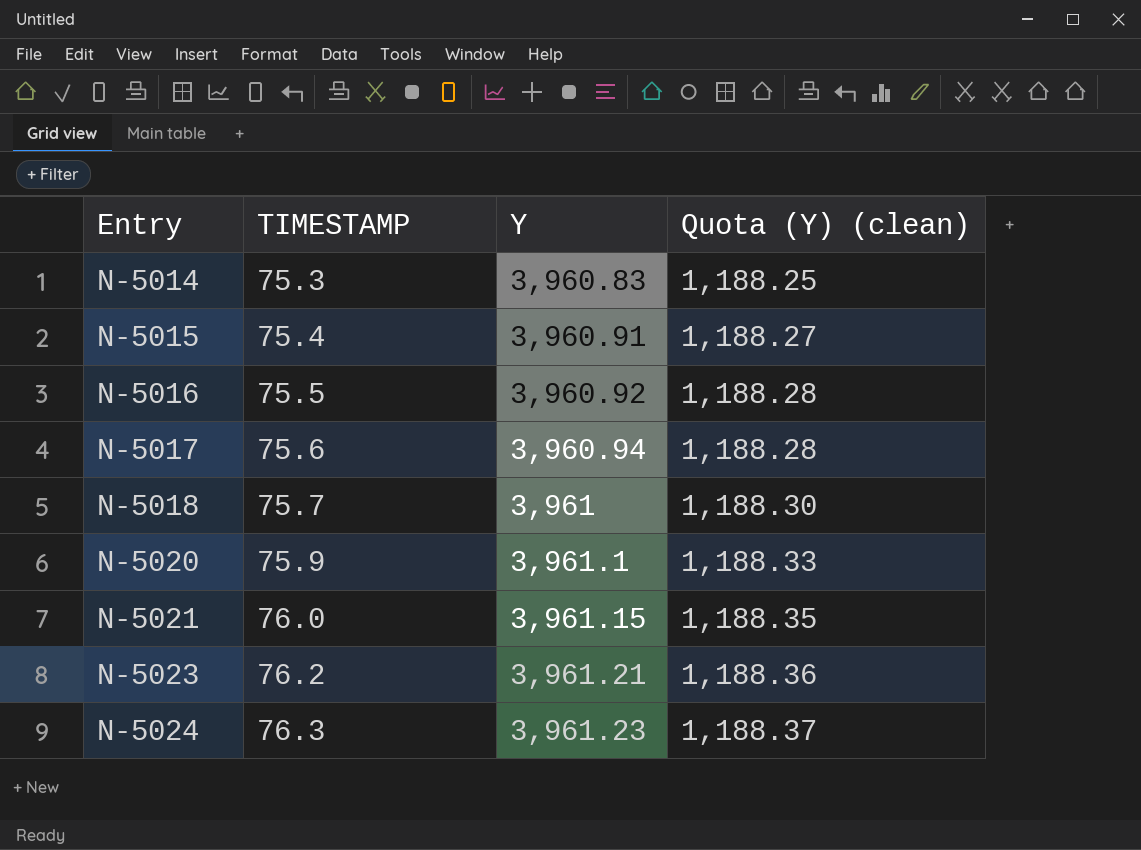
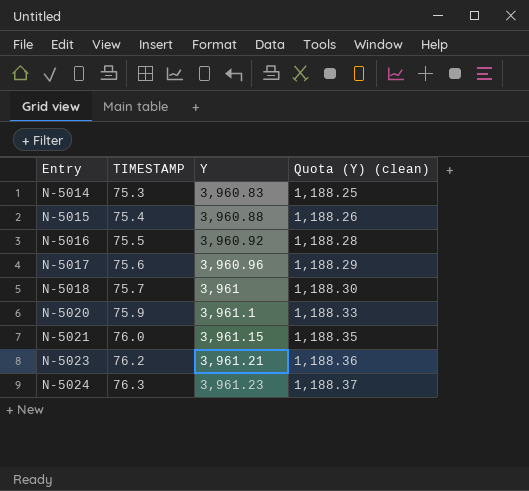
N-5015 | Y: 3,960.91 -> 3,960.88
N-5015 | Quota (Y) (clean): 1,188.27 -> 1,188.26
N-5017 | Y: 3,960.94 -> 3,960.96
N-5017 | Quota (Y) (clean): 1,188.28 -> 1,188.29

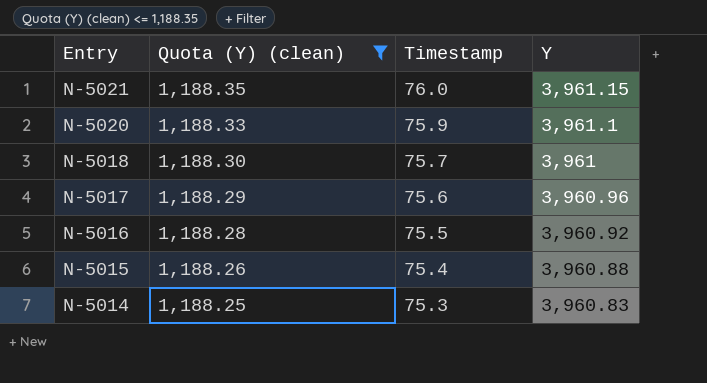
filter: none -> Quota (Y) (clean) <= 1,188.35
row order: Entry ascending -> Entry descending
column Quota (Y) (clean) | position: 4 -> 2
column name: TIMESTAMP -> Timestamp

